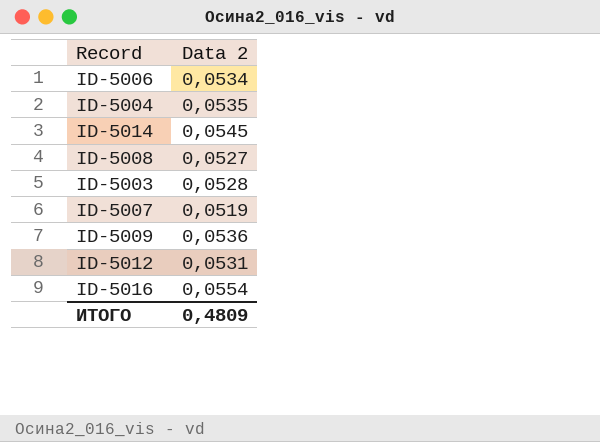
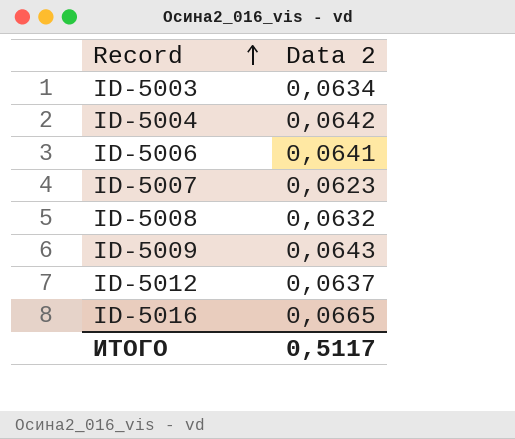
row order: none -> Record ascending
row ID-5014: 0,0545 -> none
ID-5003 | Data 2: 0,0528 -> 0,0634
ID-5004 | Data 2: 0,0535 -> 0,0642
ID-5006 | Data 2: 0,0534 -> 0,0641
ID-5007 | Data 2: 0,0519 -> 0,0623
ID-5008 | Data 2: 0,0527 -> 0,0632
ID-5009 | Data 2: 0,0536 -> 0,0643
ID-5012 | Data 2: 0,0531 -> 0,0637
ID-5016 | Data 2: 0,0554 -> 0,0665
ИТОГО | Data 2: 0,4809 -> 0,5117

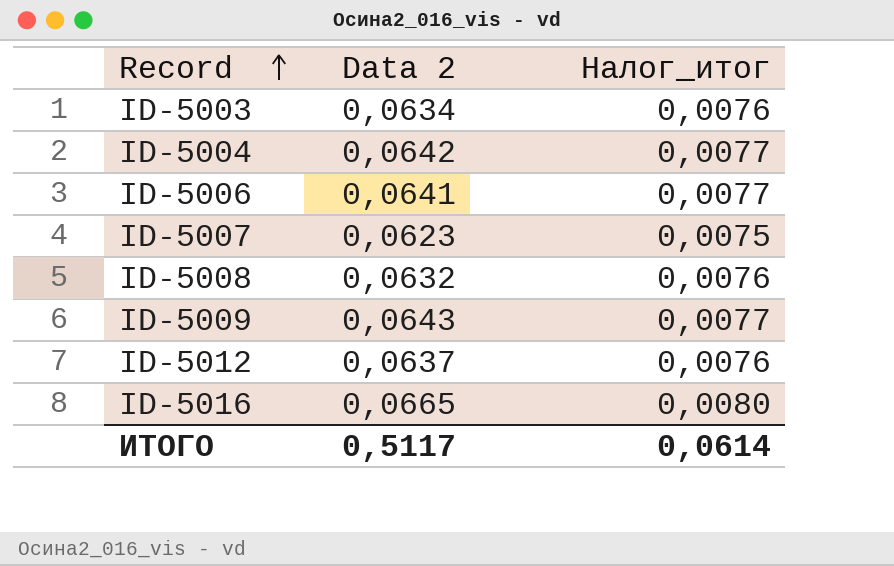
column Налог_итог | formula: none -> [Data 2] * 0,12

